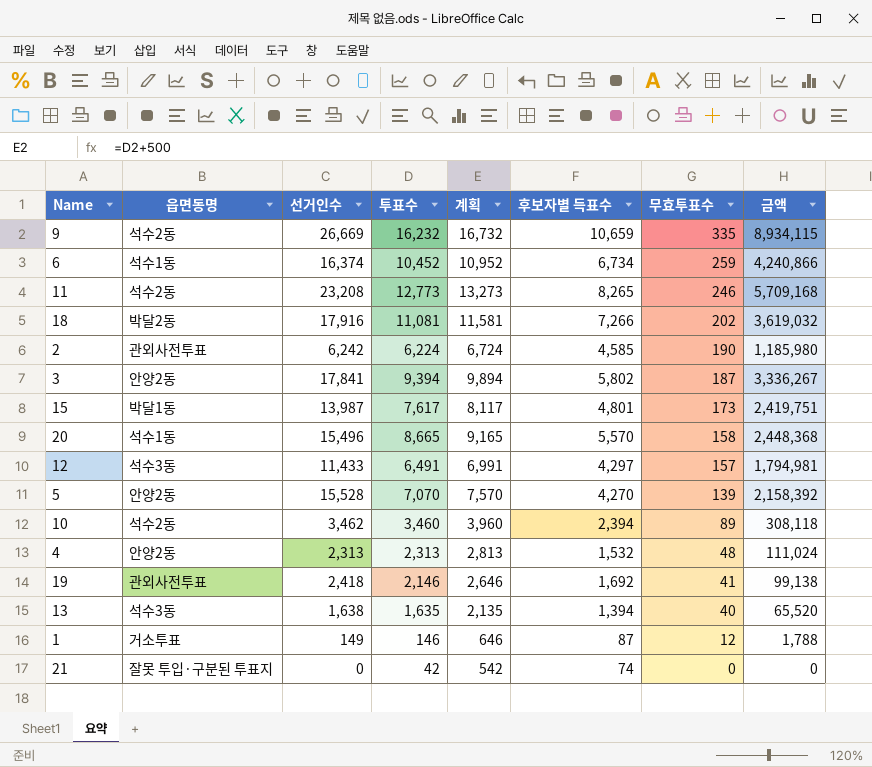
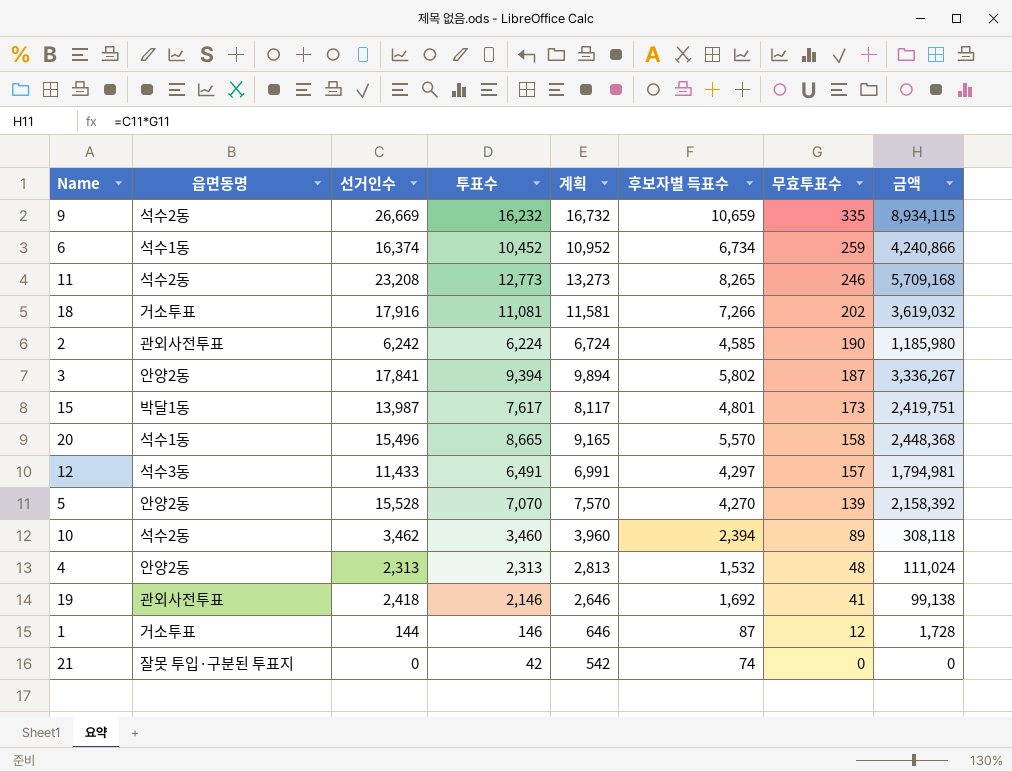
row 13: 석수3동 | 1,638 | 1,635 | 2,135 | 1,394 | 40 | 65,520 -> none
18 | 읍면동명: 박달2동 -> 거소투표
1 | 선거인수: 149 -> 144
1 | 금액: 1,788 -> 1,728

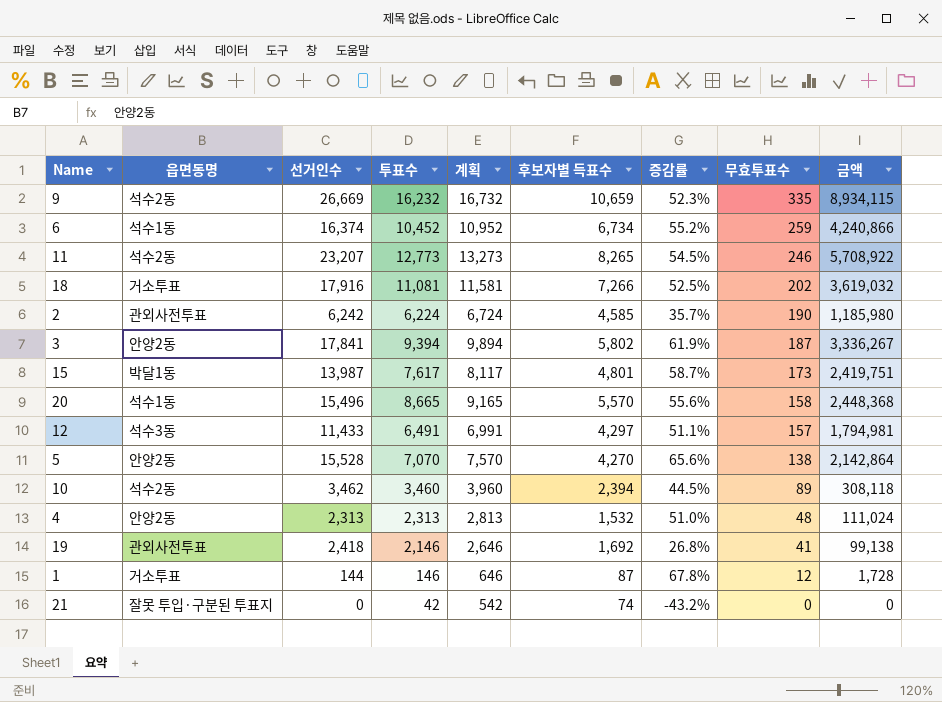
column 증감률 | formula: none -> ([투표수] - [후보자별 득표수]) / [후보자별 득표수]
11 | 선거인수: 23,208 -> 23,207
11 | 금액: 5,709,168 -> 5,708,922
5 | 무효투표수: 139 -> 138
5 | 금액: 2,158,392 -> 2,142,864

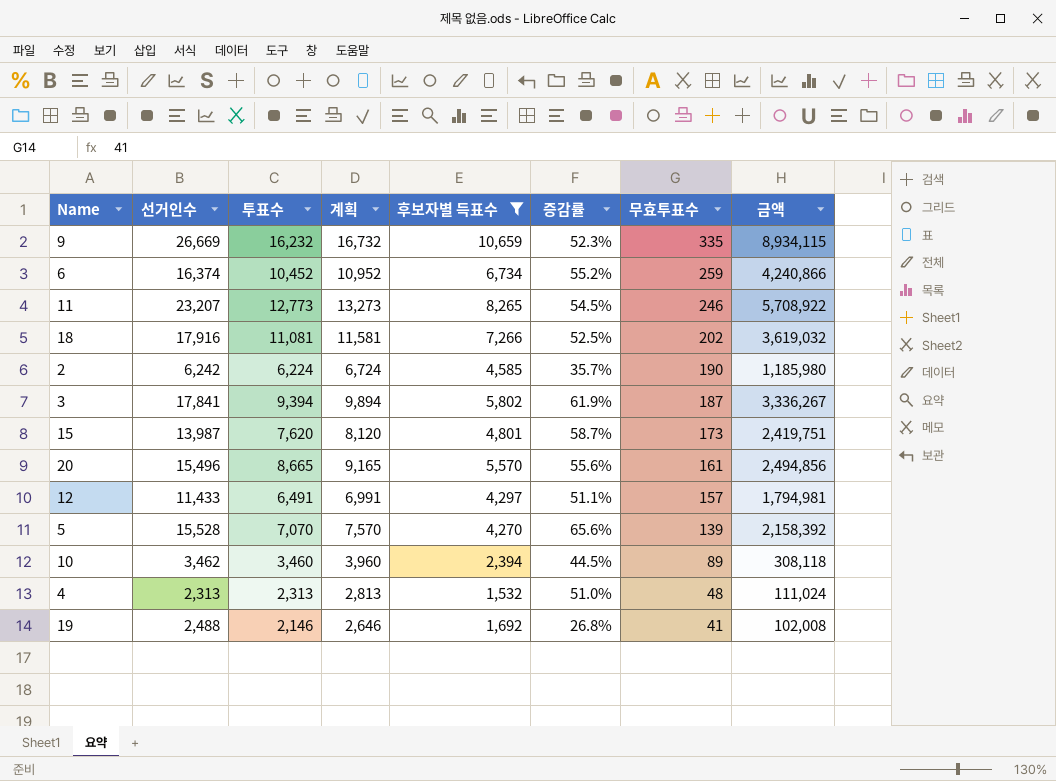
filter: none -> 후보자별 득표수 >= 1,532
column 읍면동명 | position: 2 -> none
15 | 투표수: 7,617 -> 7,620
15 | 계획: 8,117 -> 8,120
20 | 무효투표수: 158 -> 161
20 | 금액: 2,448,368 -> 2,494,856
5 | 무효투표수: 138 -> 139
5 | 금액: 2,142,864 -> 2,158,392
19 | 선거인수: 2,418 -> 2,488
19 | 금액: 99,138 -> 102,008

